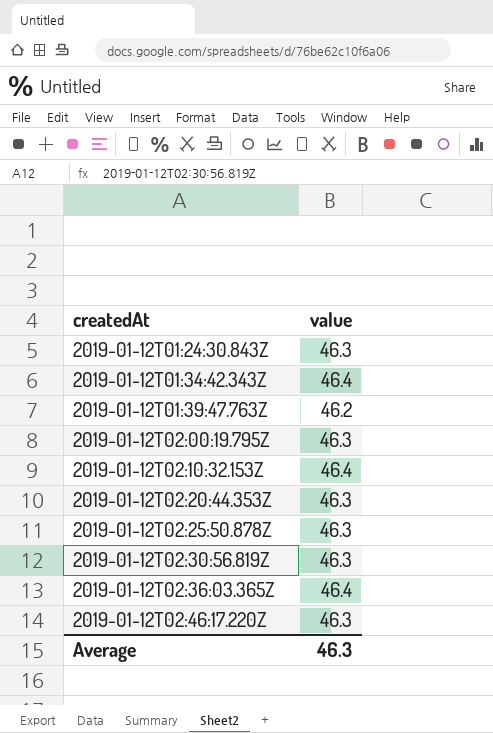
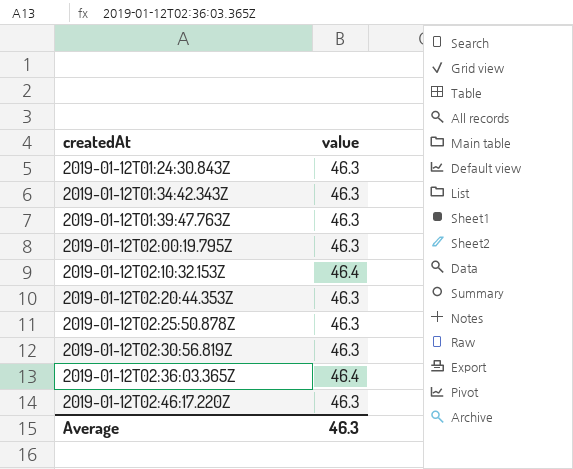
2019-01-12T01:34:42.343Z | value: 46.4 -> 46.3
2019-01-12T01:39:47.763Z | value: 46.2 -> 46.3

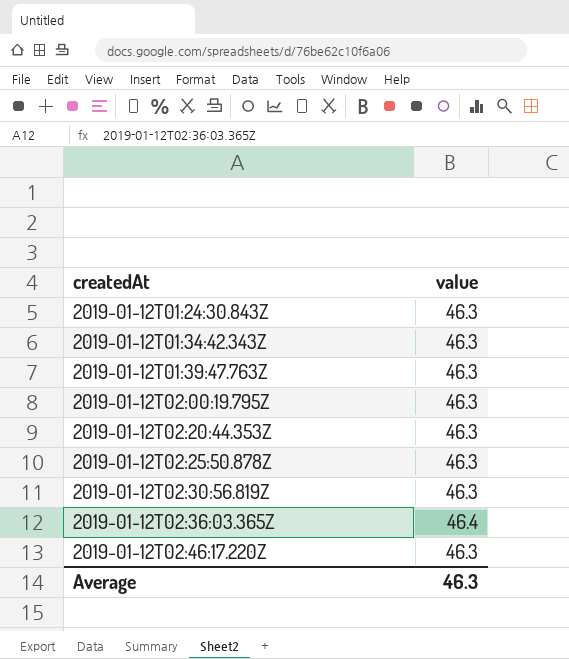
row 2019-01-12T02:10:32.153Z: 46.4 -> none

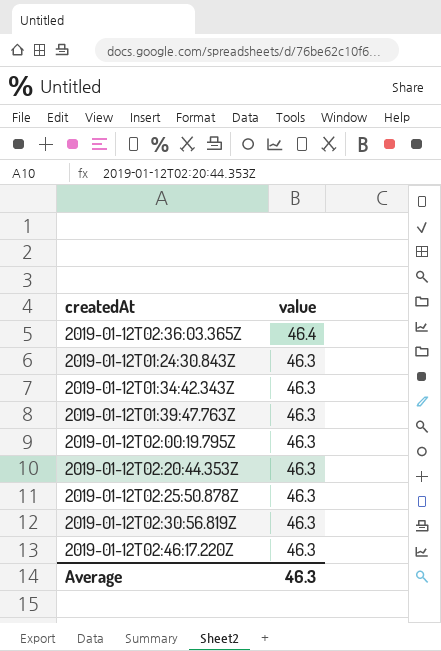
row order: createdAt ascending -> value descending

